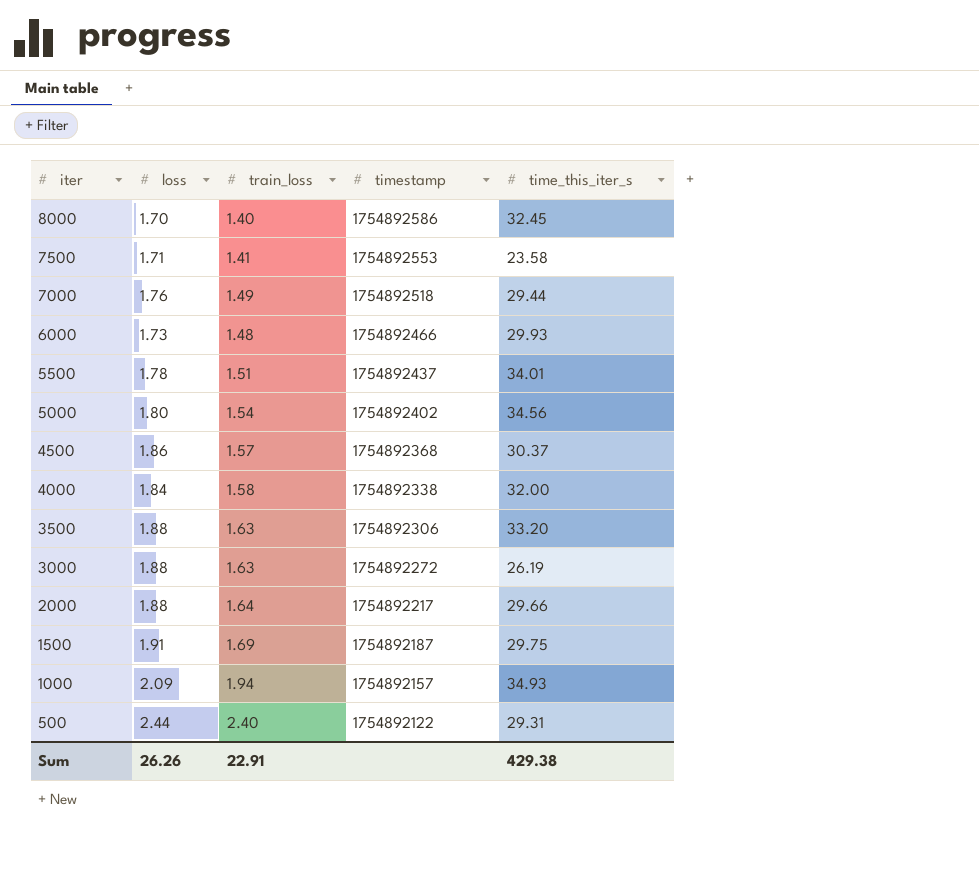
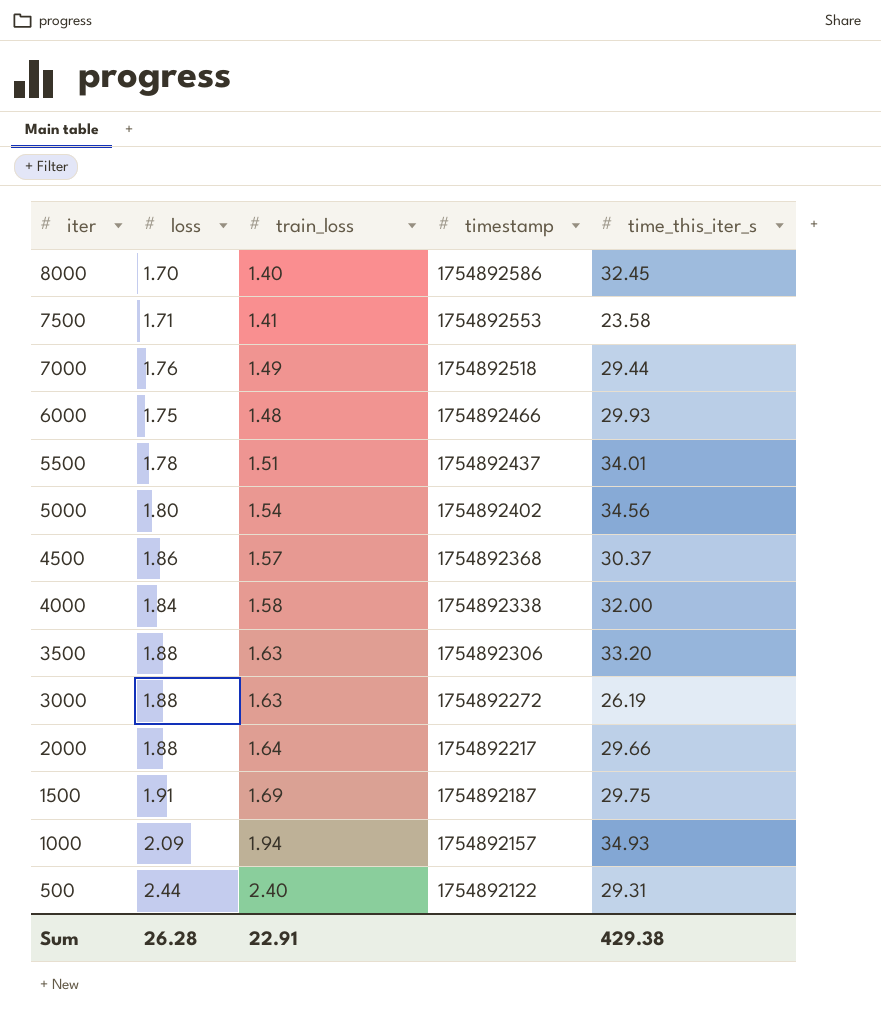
6000 | loss: 1.73 -> 1.75
Sum | loss: 26.26 -> 26.28

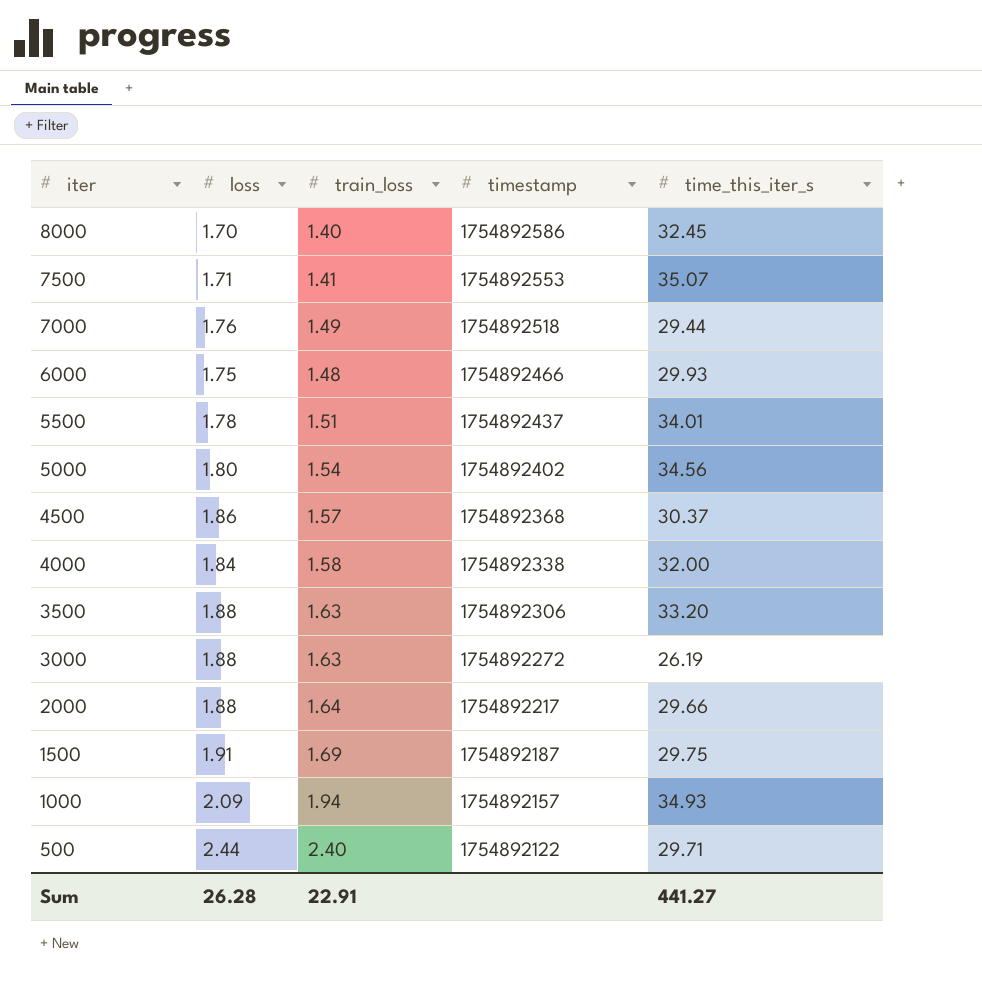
7500 | time_this_iter_s: 23.58 -> 35.07
500 | time_this_iter_s: 29.31 -> 29.71
Sum | time_this_iter_s: 429.38 -> 441.27

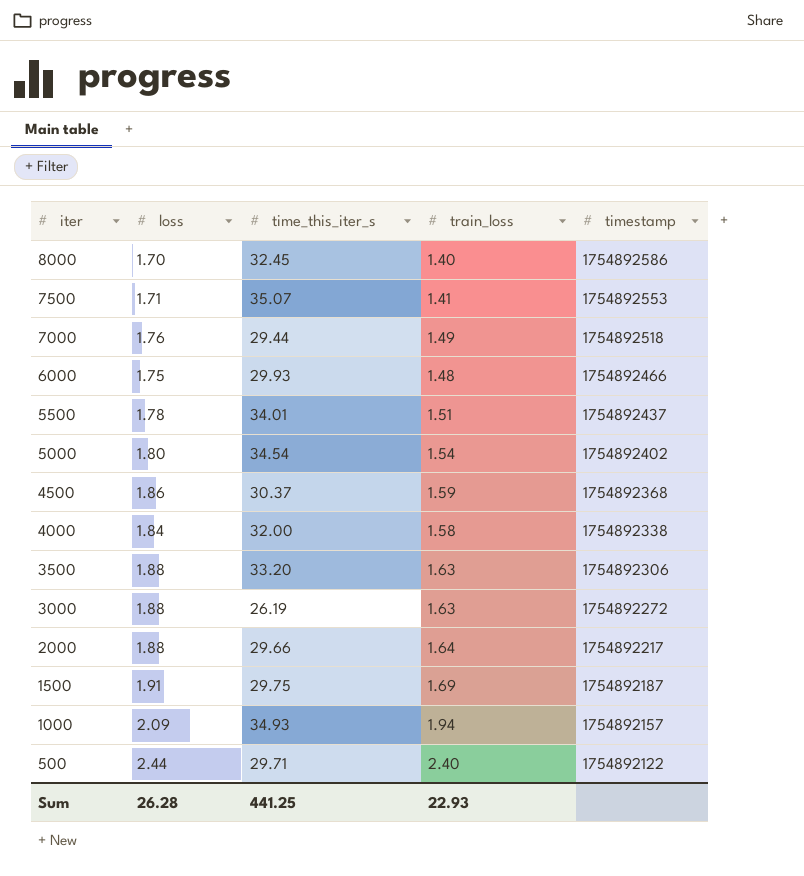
column time_this_iter_s | position: 5 -> 3
5000 | time_this_iter_s: 34.56 -> 34.54
4500 | train_loss: 1.57 -> 1.59
Sum | time_this_iter_s: 441.27 -> 441.25
Sum | train_loss: 22.91 -> 22.93

